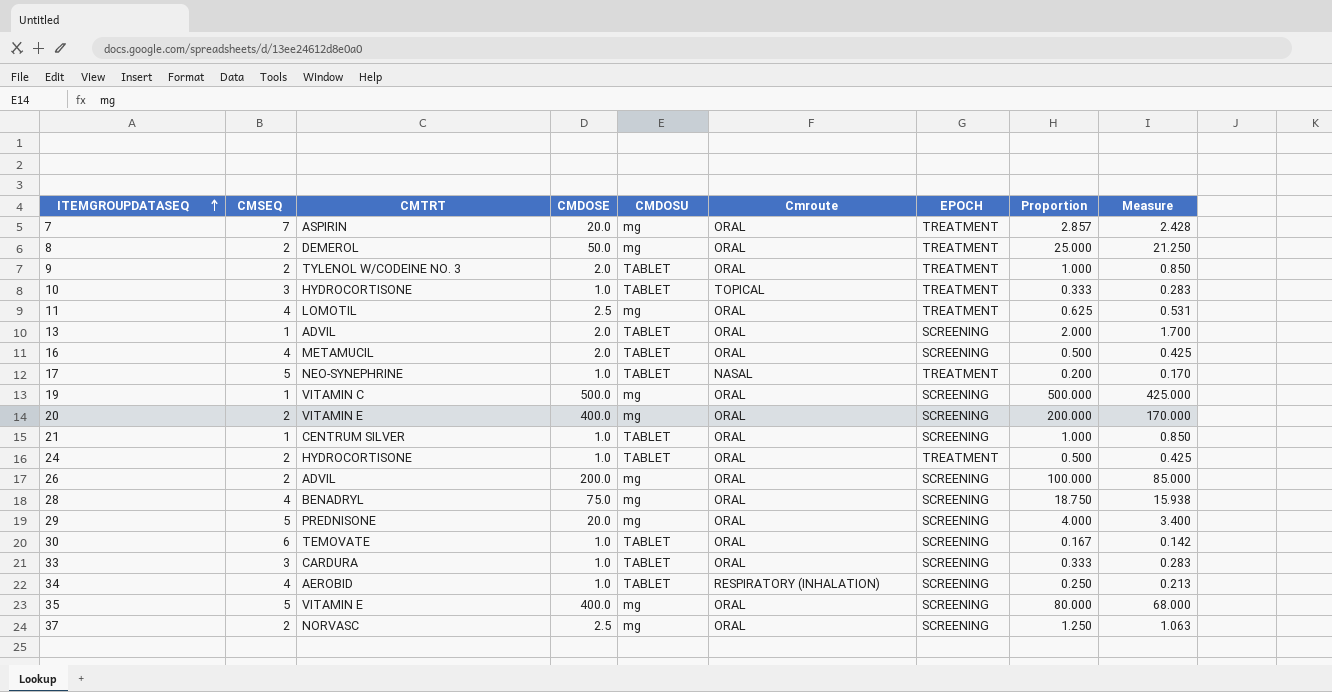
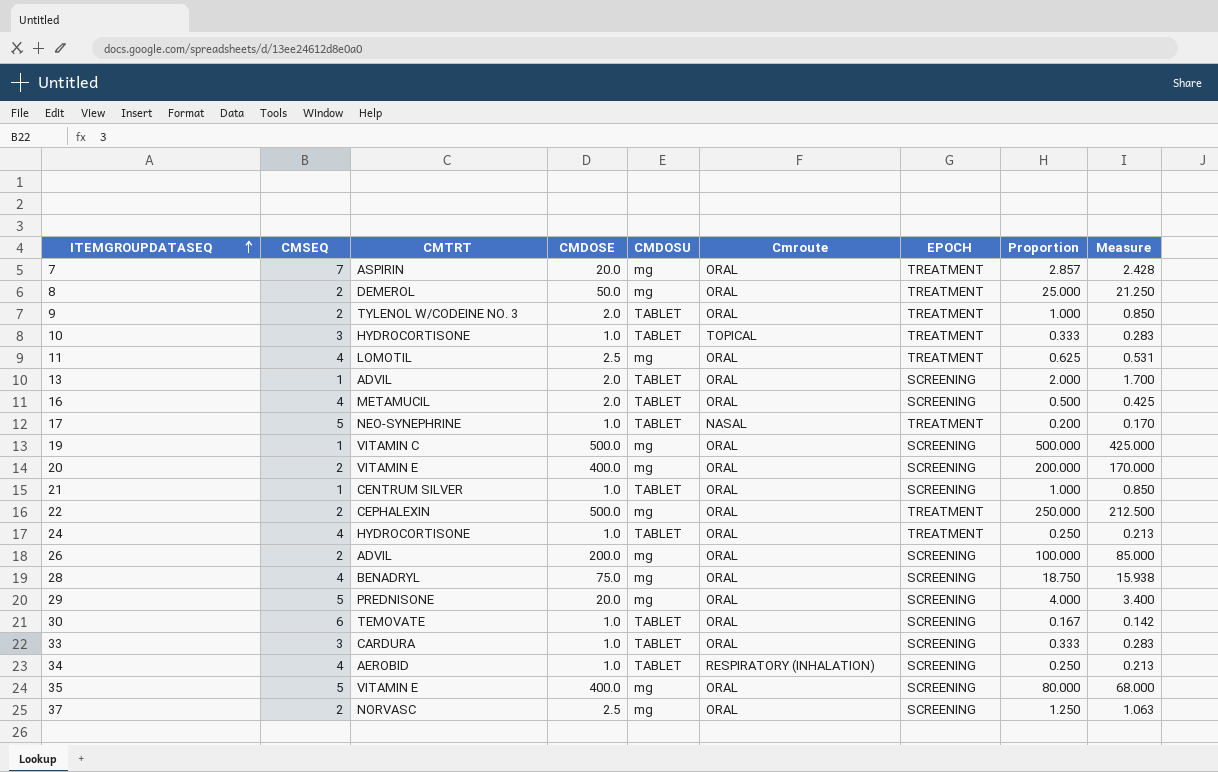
row 22: none -> 2 | CEPHALEXIN | 500.0 | mg | ORAL | TREATMENT | 250.000 | 212.500
24 | CMSEQ: 2 -> 4
24 | Proportion: 0.500 -> 0.250
24 | Measure: 0.425 -> 0.213

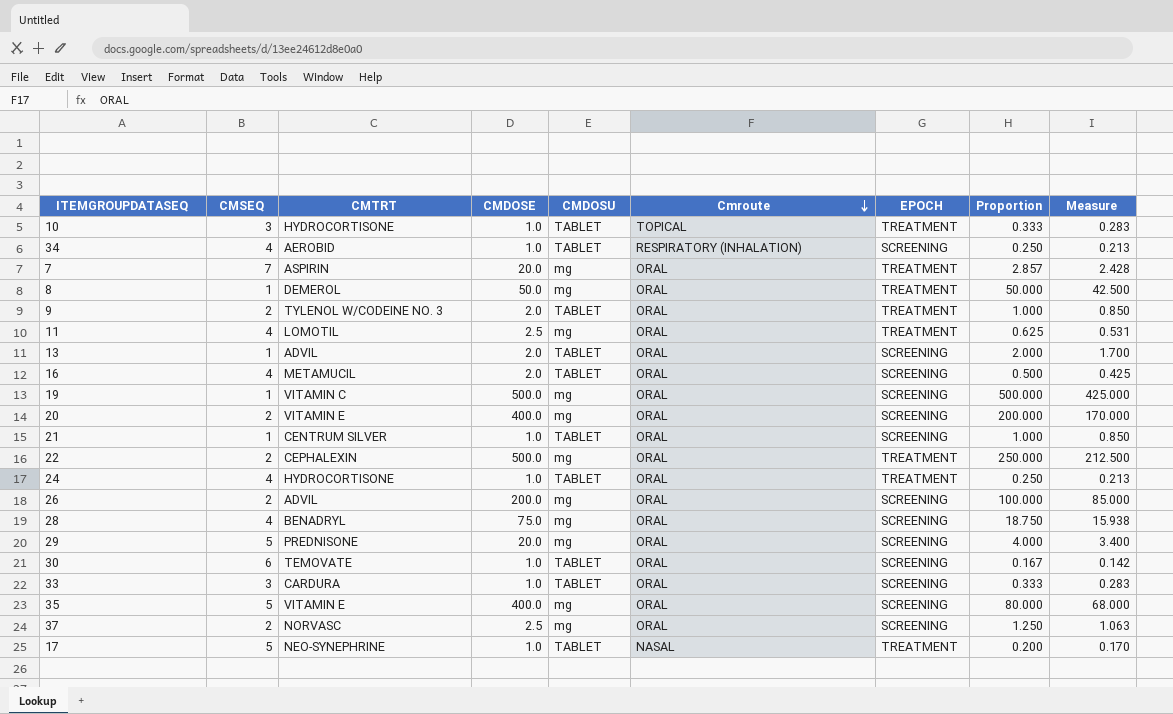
row order: ITEMGROUPDATASEQ ascending -> Cmroute descending
8 | CMSEQ: 2 -> 1
8 | Proportion: 25.000 -> 50.000
8 | Measure: 21.250 -> 42.500

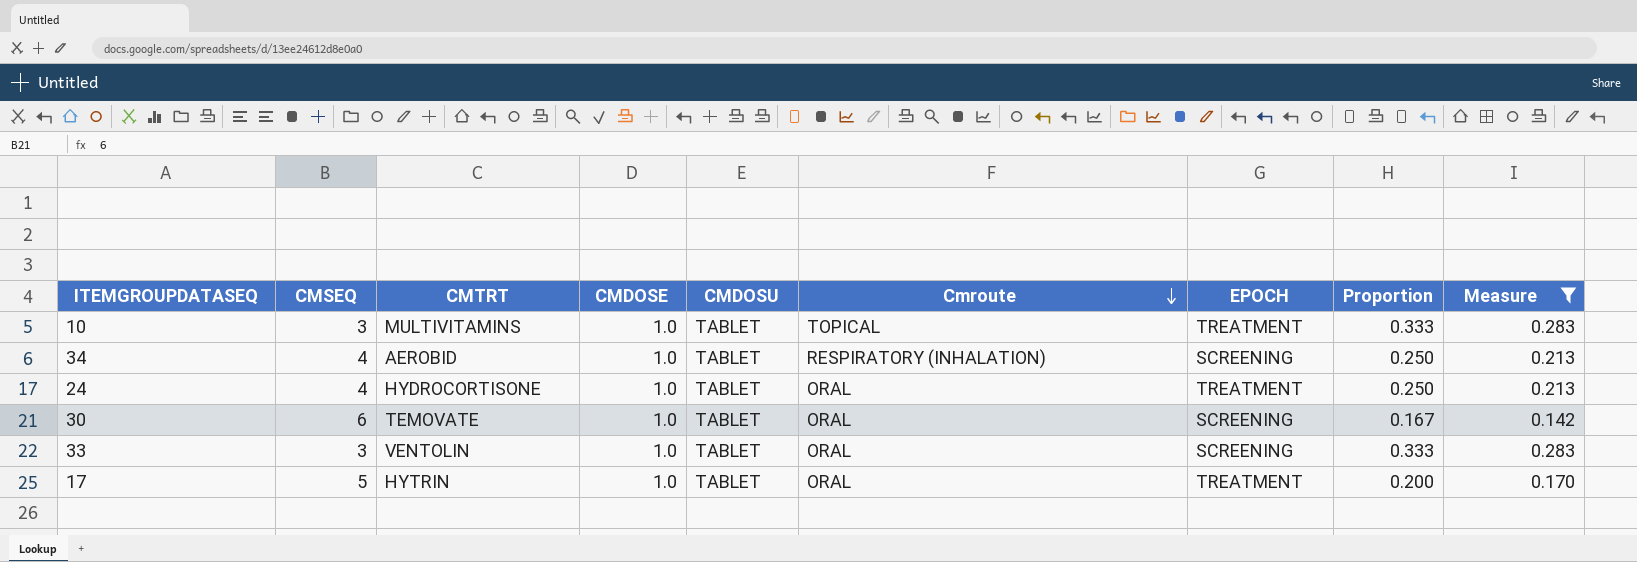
filter: none -> Measure <= 0.283
10 | CMTRT: HYDROCORTISONE -> MULTIVITAMINS
33 | CMTRT: CARDURA -> VENTOLIN
17 | CMTRT: NEO-SYNEPHRINE -> HYTRIN
17 | Cmroute: NASAL -> ORAL

